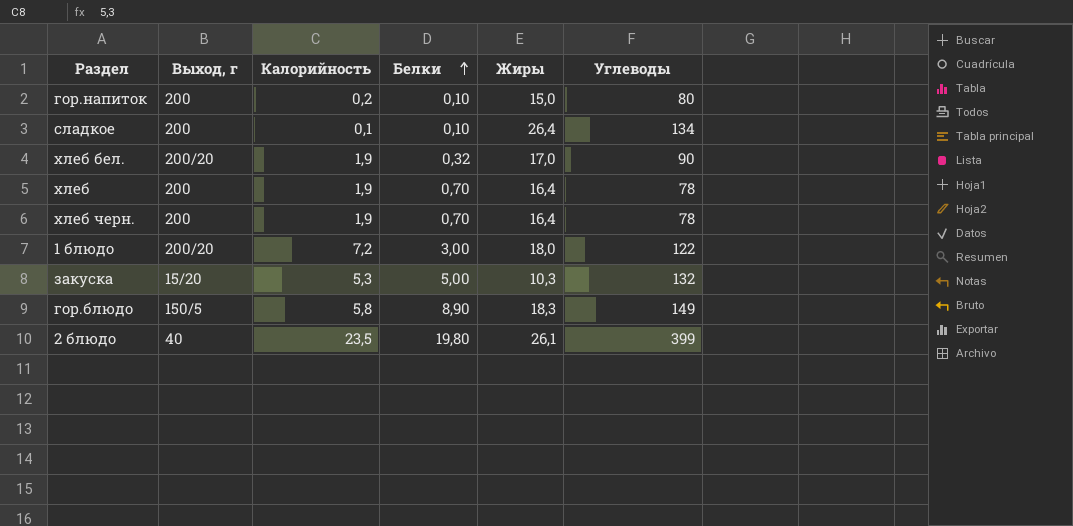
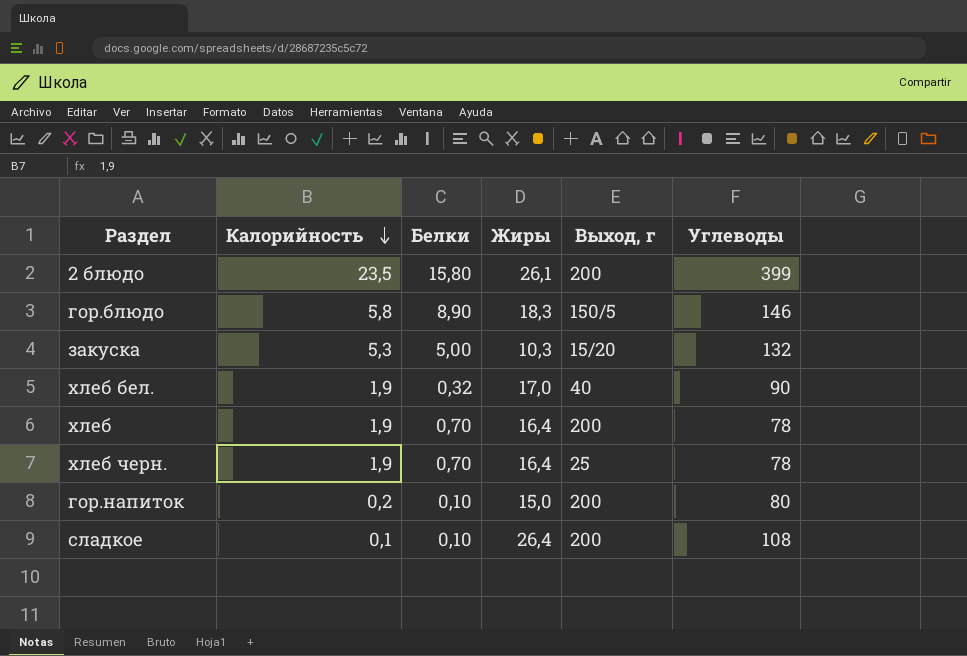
row order: Белки ascending -> Калорийность descending
column Выход, г | position: 2 -> 5
row 1 блюдо: 200/20 | 7,2 | 3,00 | 18,0 | 122 -> none
2 блюдо | Белки: 19,80 -> 15,80
2 блюдо | Выход, г: 40 -> 200
гор.блюдо | Углеводы: 149 -> 146
хлеб бел. | Выход, г: 200/20 -> 40
хлеб черн. | Выход, г: 200 -> 25
сладкое | Углеводы: 134 -> 108

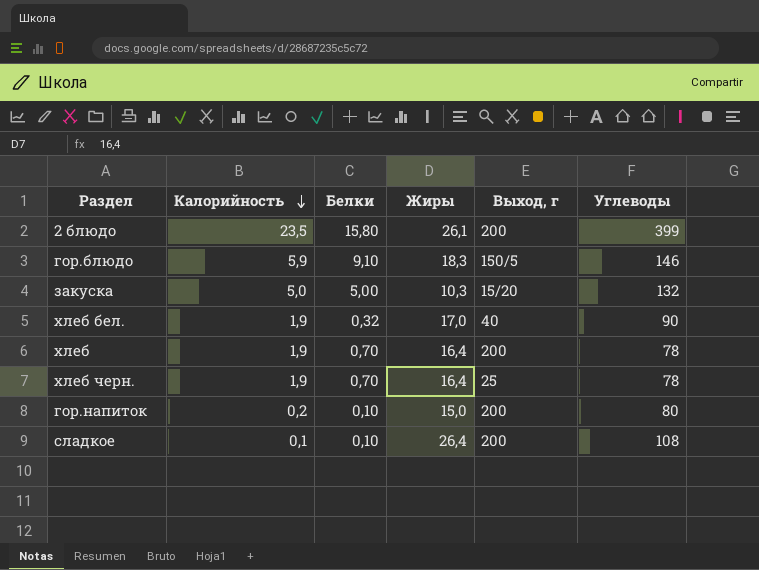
гор.блюдо | Калорийность: 5,8 -> 5,9
гор.блюдо | Белки: 8,90 -> 9,10
закуска | Калорийность: 5,3 -> 5,0

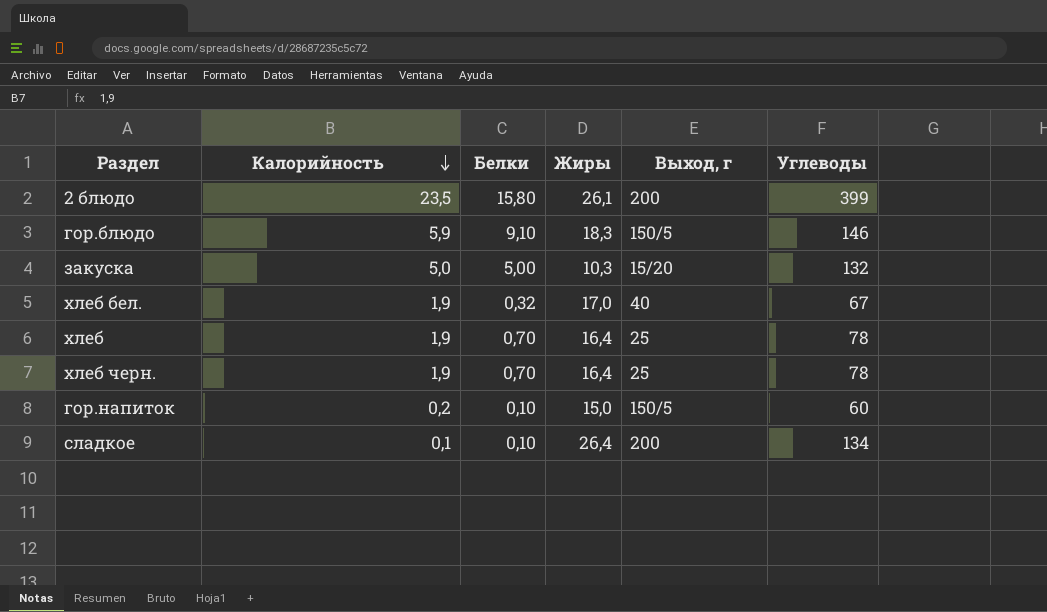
хлеб бел. | Углеводы: 90 -> 67
хлеб | Выход, г: 200 -> 25
гор.напиток | Выход, г: 200 -> 150/5
гор.напиток | Углеводы: 80 -> 60
сладкое | Углеводы: 108 -> 134

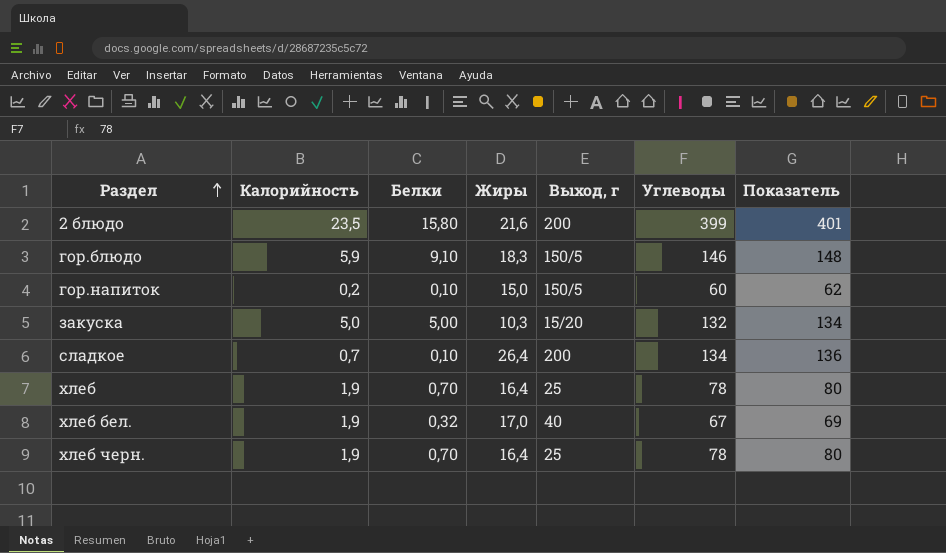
row order: Калорийность descending -> Раздел ascending
column Показатель | formula: none -> [Углеводы] + 2
2 блюдо | Жиры: 26,1 -> 21,6
сладкое | Калорийность: 0,1 -> 0,7

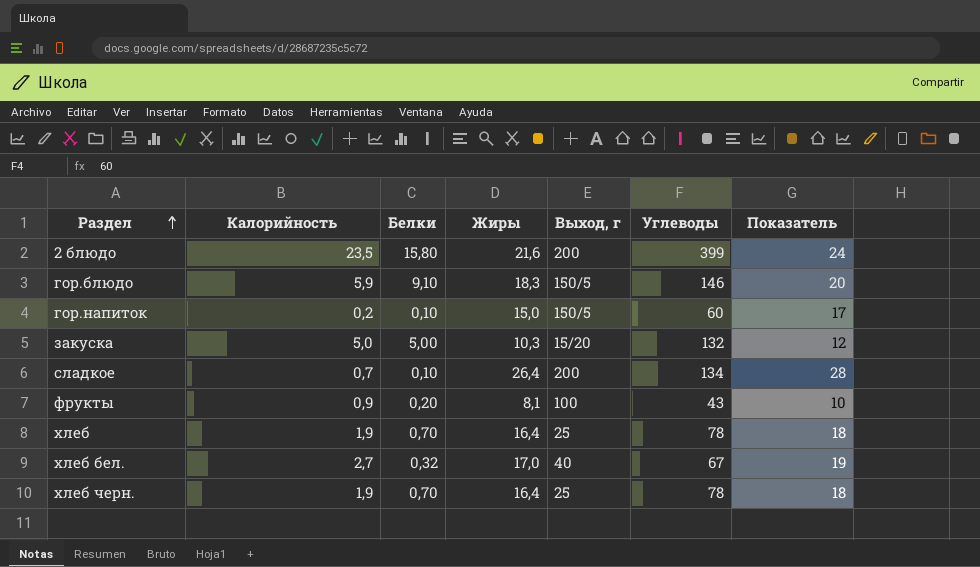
column Показатель | formula: [Углеводы] + 2 -> [Жиры] + 2
row фрукты: none -> 0,9 | 0,20 | 8,1 | 100 | 43 | 10
хлеб бел. | Калорийность: 1,9 -> 2,7

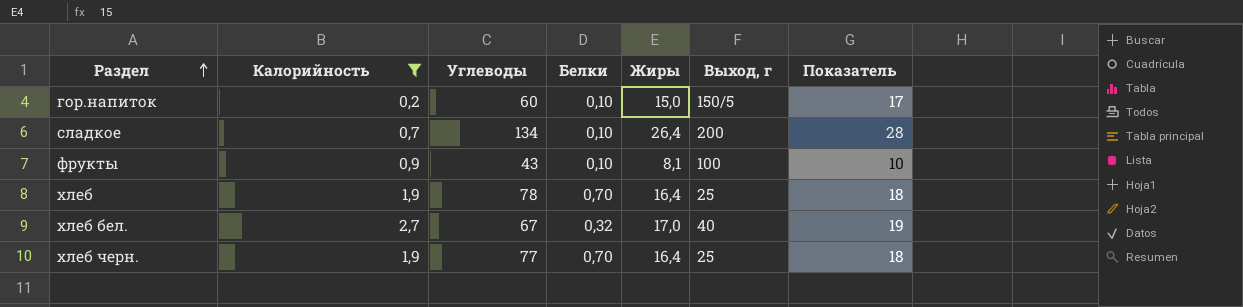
filter: none -> Калорийность <= 2,7
column Углеводы | position: 6 -> 3
фрукты | Белки: 0,20 -> 0,10
хлеб черн. | Углеводы: 78 -> 77

